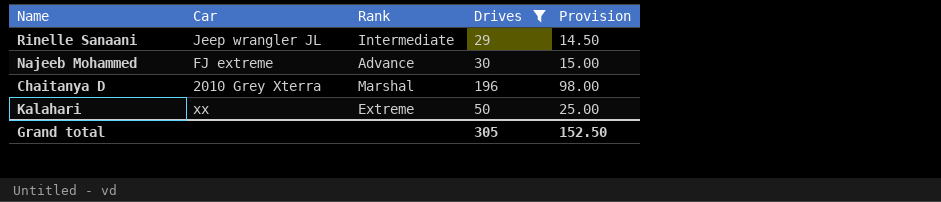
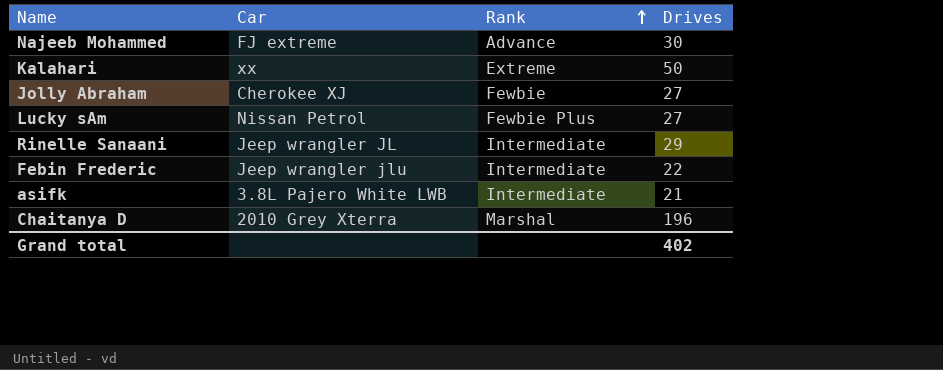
filter: Drives >= 29 -> none
row order: none -> Rank ascending
column Provision | formula: [Drives] * 0.5 -> none
Grand total | Drives: 305 -> 402

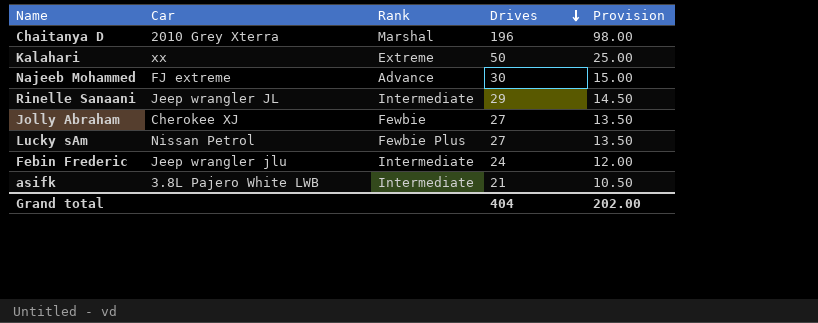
row order: Rank ascending -> Drives descending
column Provision | formula: none -> [Drives] * 0.5
Febin Frederic | Drives: 22 -> 24
Grand total | Drives: 402 -> 404

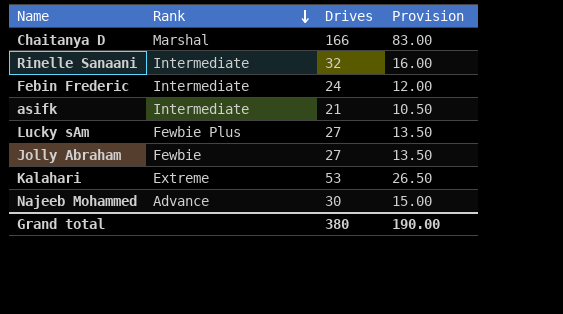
row order: Drives descending -> Rank descending
column Car | position: 2 -> none
Chaitanya D | Drives: 196 -> 166
Chaitanya D | Provision: 98.00 -> 83.00
Rinelle Sanaani | Drives: 29 -> 32
Rinelle Sanaani | Provision: 14.50 -> 16.00
Kalahari | Drives: 50 -> 53
Kalahari | Provision: 25.00 -> 26.50
Grand total | Drives: 404 -> 380
Grand total | Provision: 202.00 -> 190.00

